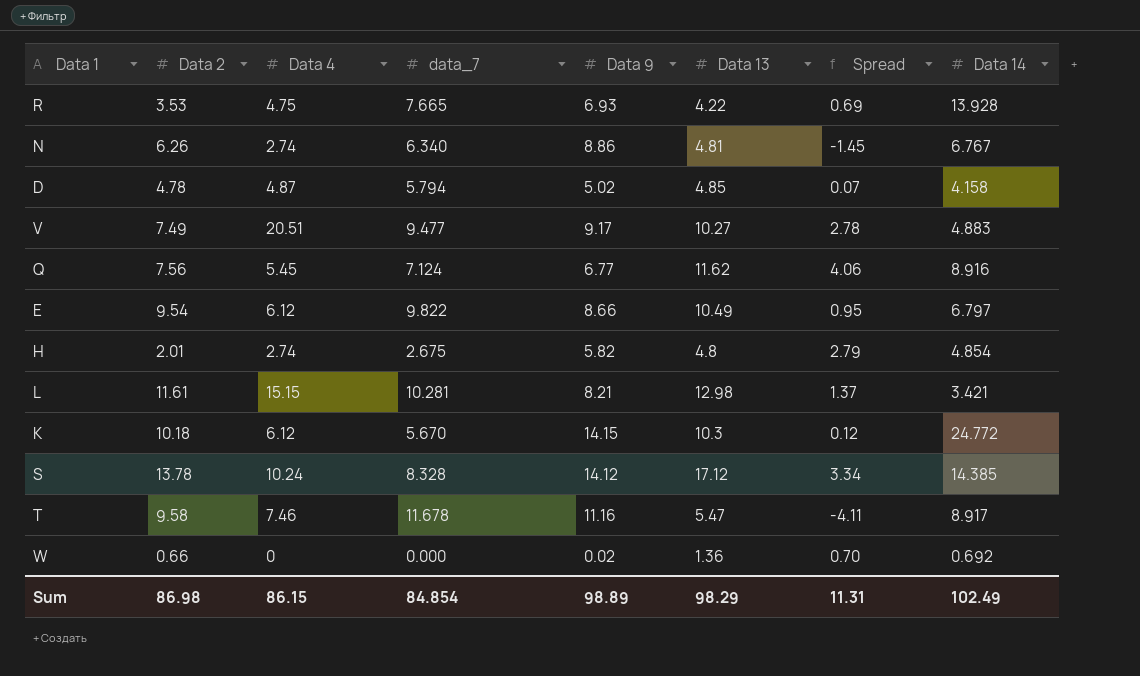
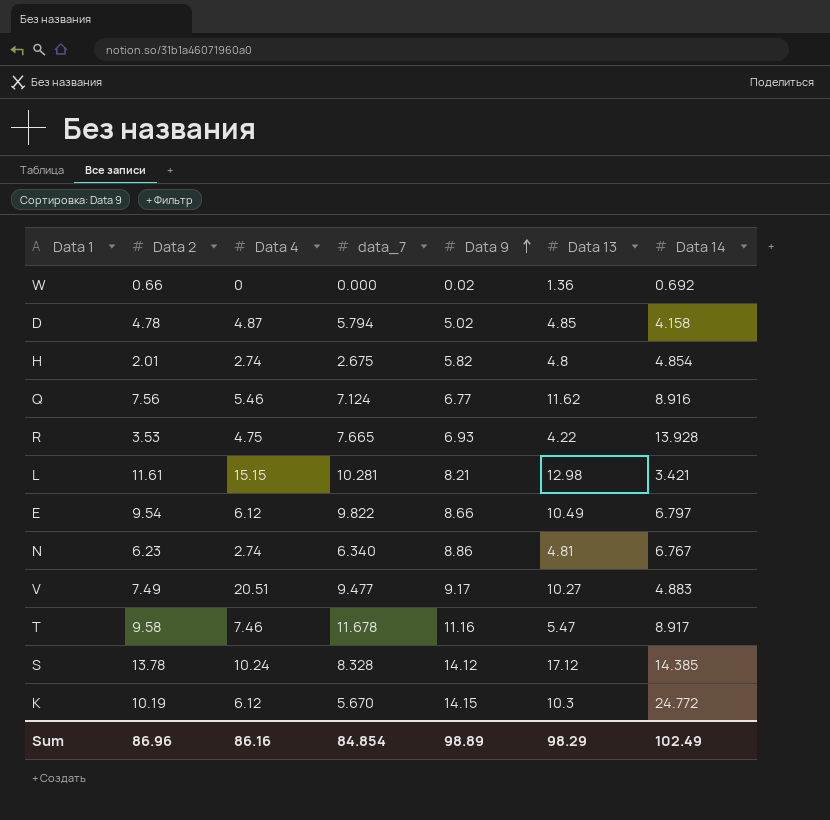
row order: none -> Data 9 ascending
column Spread | formula: [Data 13] - [Data 2] -> none
Q | Data 4: 5.45 -> 5.46
N | Data 2: 6.26 -> 6.23
K | Data 2: 10.18 -> 10.19
Sum | Data 2: 86.98 -> 86.96
Sum | Data 4: 86.15 -> 86.16

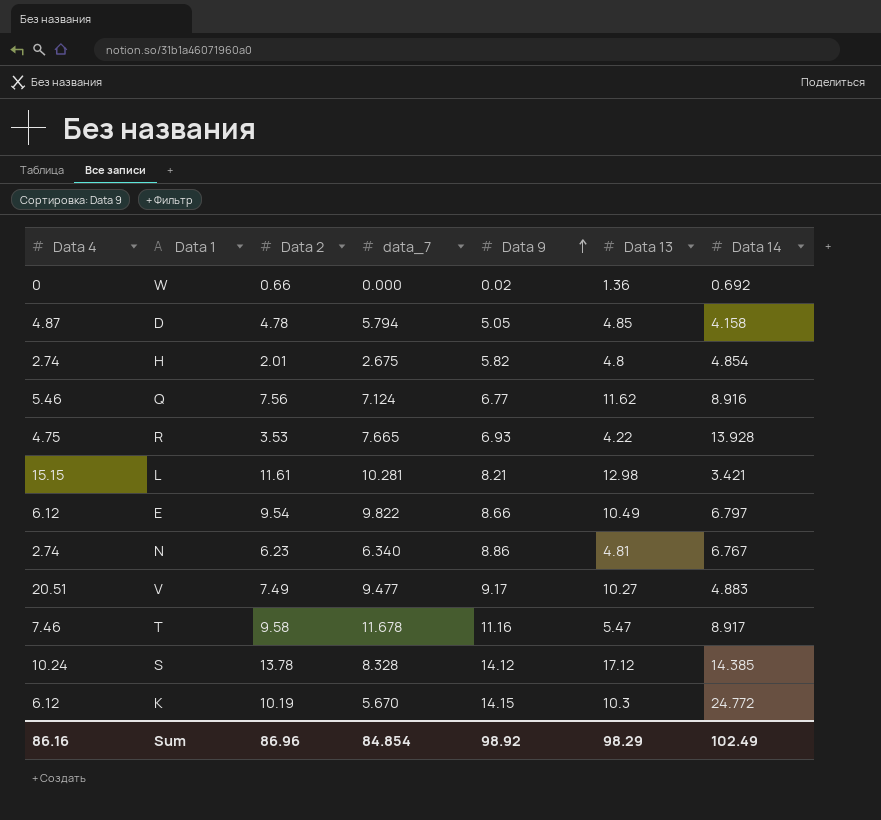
column Data 4 | position: 3 -> 1
D | Data 9: 5.02 -> 5.05
Sum | Data 9: 98.89 -> 98.92

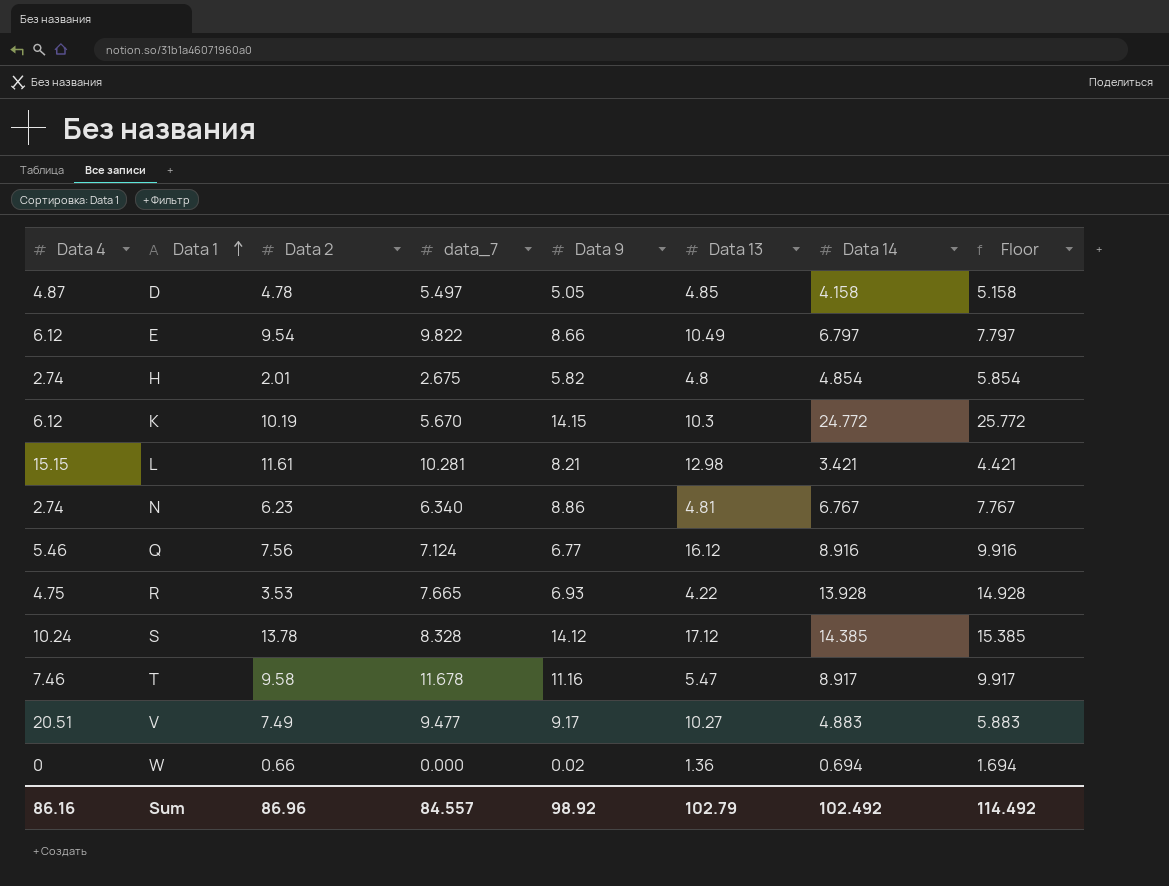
row order: Data 9 ascending -> Data 1 ascending
column Floor | formula: none -> [Data 14] + 1
D | data_7: 5.794 -> 5.497
Q | Data 13: 11.62 -> 16.12
W | Data 14: 0.692 -> 0.694
Sum | data_7: 84.854 -> 84.557
Sum | Data 13: 98.29 -> 102.79
Sum | Data 14: 102.49 -> 102.492

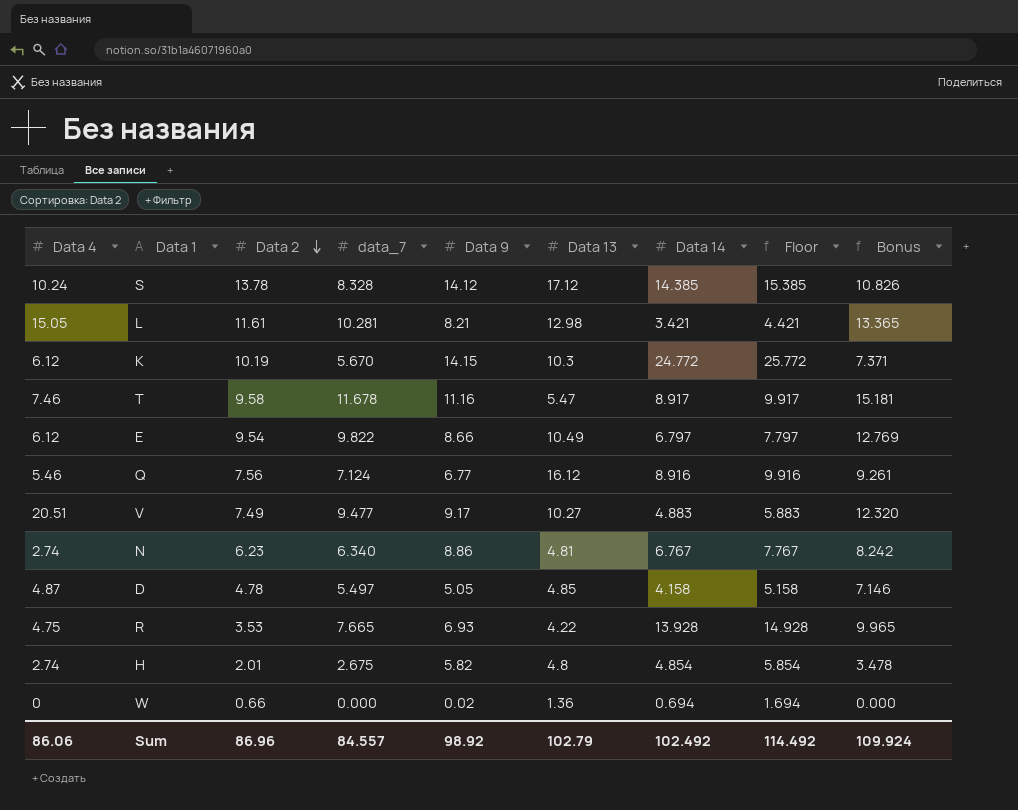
row order: Data 1 ascending -> Data 2 descending
column Bonus | formula: none -> [data_7] * 1.3
L | Data 4: 15.15 -> 15.05
Sum | Data 4: 86.16 -> 86.06

